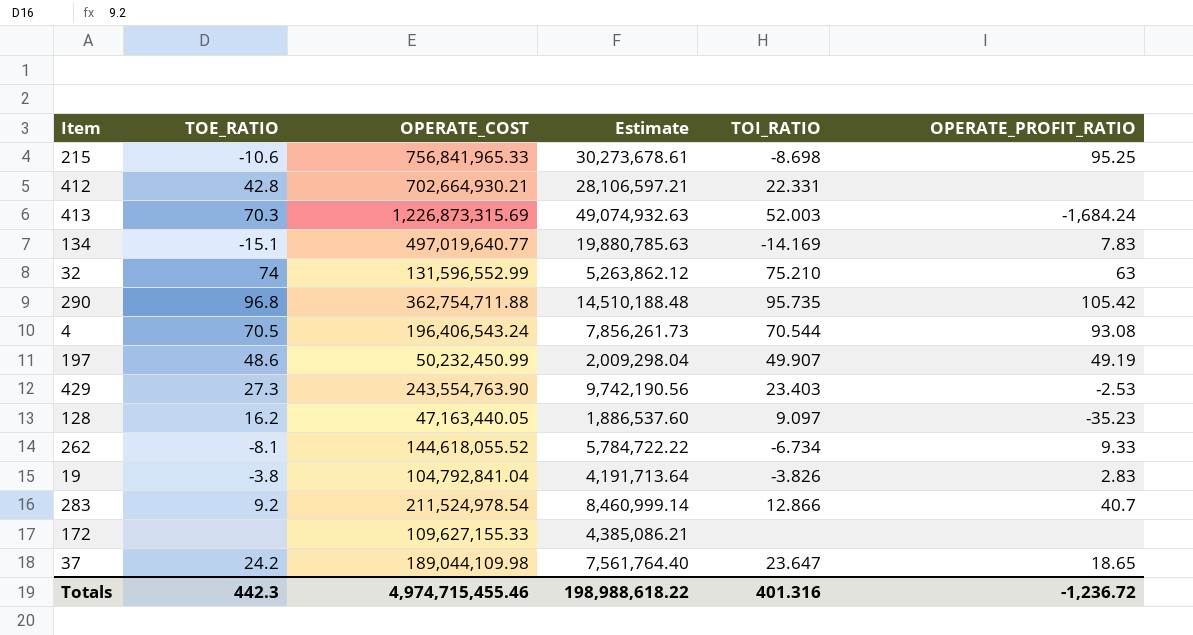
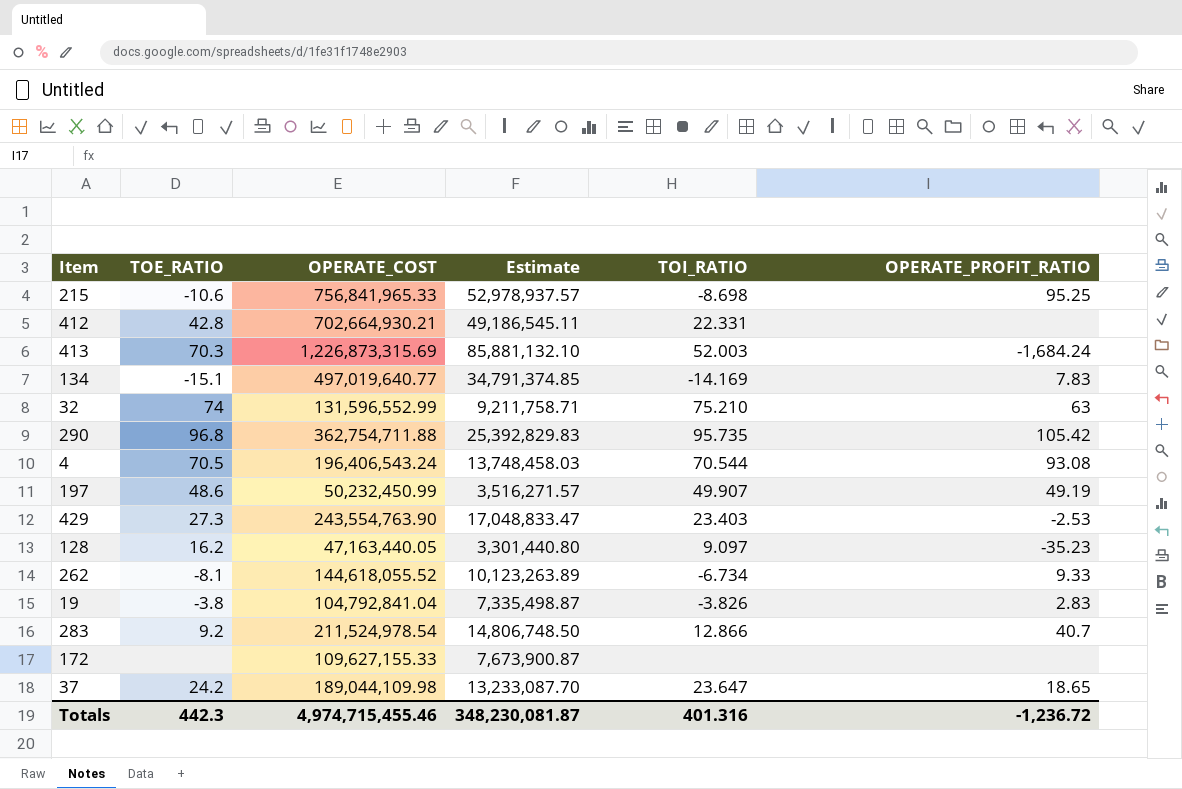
column Estimate | formula: [OPERATE_COST] * 0.04 -> [OPERATE_COST] * 0.07
Totals | Estimate: 198,988,618.22 -> 348,230,081.87

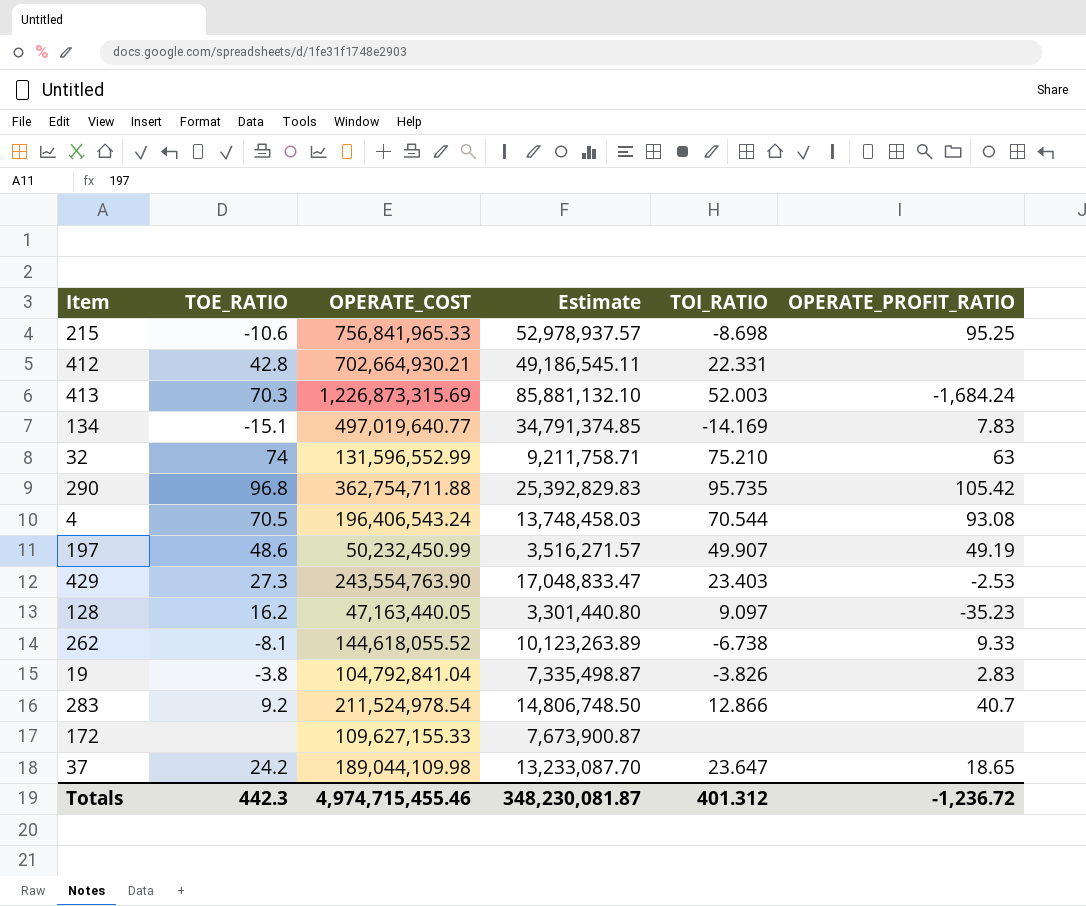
262 | TOI_RATIO: -6.734 -> -6.738
Totals | TOI_RATIO: 401.316 -> 401.312

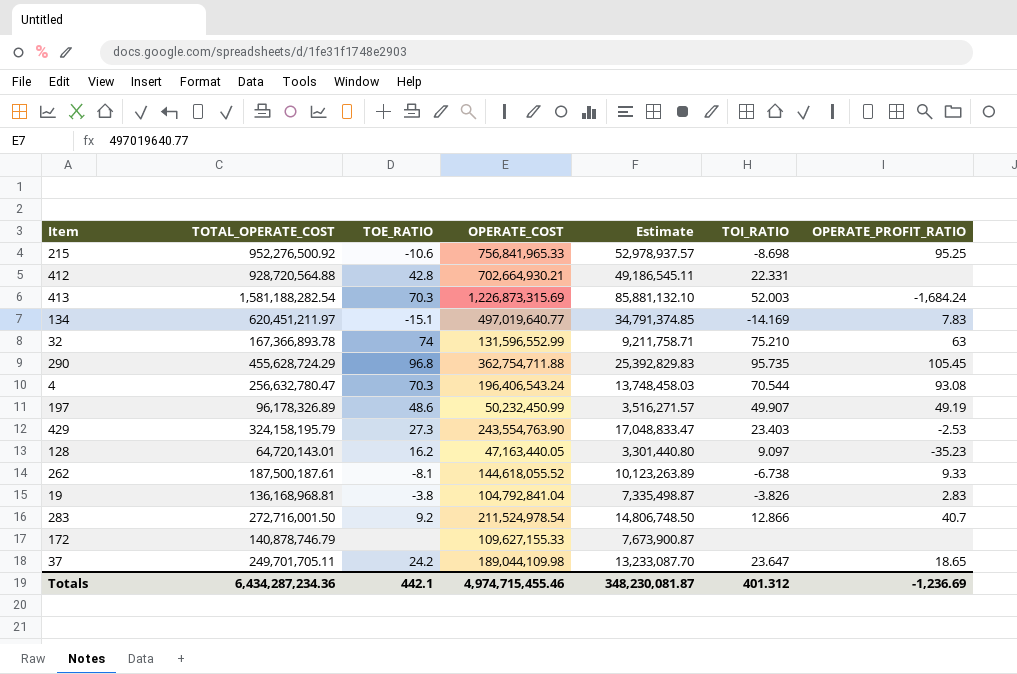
column TOTAL_OPERATE_COST | position: none -> 2
290 | OPERATE_PROFIT_RATIO: 105.42 -> 105.45
4 | TOE_RATIO: 70.5 -> 70.3
Totals | TOE_RATIO: 442.3 -> 442.1
Totals | OPERATE_PROFIT_RATIO: -1,236.72 -> -1,236.69

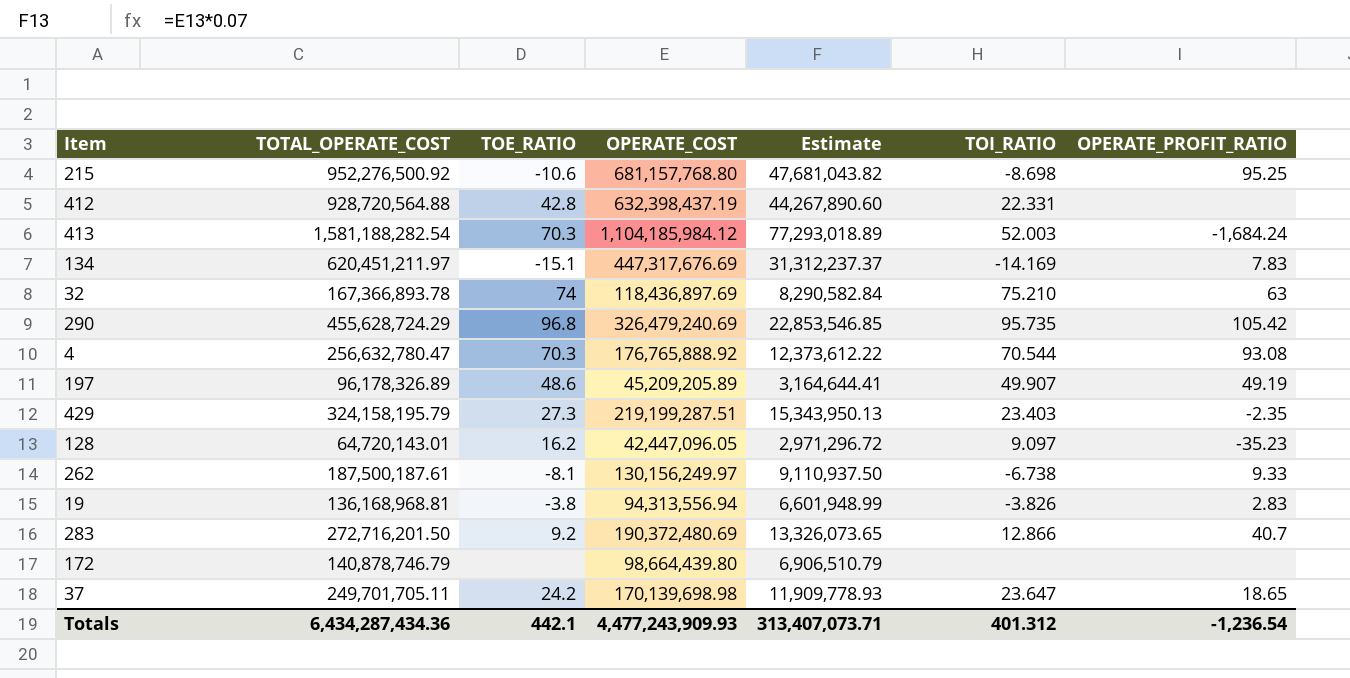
215 | OPERATE_COST: 756,841,965.33 -> 681,157,768.80
215 | Estimate: 52,978,937.57 -> 47,681,043.82
412 | OPERATE_COST: 702,664,930.21 -> 632,398,437.19
412 | Estimate: 49,186,545.11 -> 44,267,890.60
413 | OPERATE_COST: 1,226,873,315.69 -> 1,104,185,984.12
413 | Estimate: 85,881,132.10 -> 77,293,018.89
134 | OPERATE_COST: 497,019,640.77 -> 447,317,676.69
134 | Estimate: 34,791,374.85 -> 31,312,237.37
32 | OPERATE_COST: 131,596,552.99 -> 118,436,897.69
32 | Estimate: 9,211,758.71 -> 8,290,582.84
290 | OPERATE_COST: 362,754,711.88 -> 326,479,240.69
290 | Estimate: 25,392,829.83 -> 22,853,546.85
290 | OPERATE_PROFIT_RATIO: 105.45 -> 105.42
4 | OPERATE_COST: 196,406,543.24 -> 176,765,888.92
4 | Estimate: 13,748,458.03 -> 12,373,612.22
197 | OPERATE_COST: 50,232,450.99 -> 45,209,205.89
197 | Estimate: 3,516,271.57 -> 3,164,644.41
429 | OPERATE_COST: 243,554,763.90 -> 219,199,287.51
429 | Estimate: 17,048,833.47 -> 15,343,950.13
429 | OPERATE_PROFIT_RATIO: -2.53 -> -2.35
128 | OPERATE_COST: 47,163,440.05 -> 42,447,096.05
128 | Estimate: 3,301,440.80 -> 2,971,296.72
262 | OPERATE_COST: 144,618,055.52 -> 130,156,249.97
262 | Estimate: 10,123,263.89 -> 9,110,937.50
19 | OPERATE_COST: 104,792,841.04 -> 94,313,556.94
19 | Estimate: 7,335,498.87 -> 6,601,948.99
283 | TOTAL_OPERATE_COST: 272,716,001.50 -> 272,716,201.50
283 | OPERATE_COST: 211,524,978.54 -> 190,372,480.69
283 | Estimate: 14,806,748.50 -> 13,326,073.65
172 | OPERATE_COST: 109,627,155.33 -> 98,664,439.80
172 | Estimate: 7,673,900.87 -> 6,906,510.79
37 | OPERATE_COST: 189,044,109.98 -> 170,139,698.98
37 | Estimate: 13,233,087.70 -> 11,909,778.93
Totals | TOTAL_OPERATE_COST: 6,434,287,234.36 -> 6,434,287,434.36
Totals | OPERATE_COST: 4,974,715,455.46 -> 4,477,243,909.93
Totals | Estimate: 348,230,081.87 -> 313,407,073.71
Totals | OPERATE_PROFIT_RATIO: -1,236.69 -> -1,236.54

